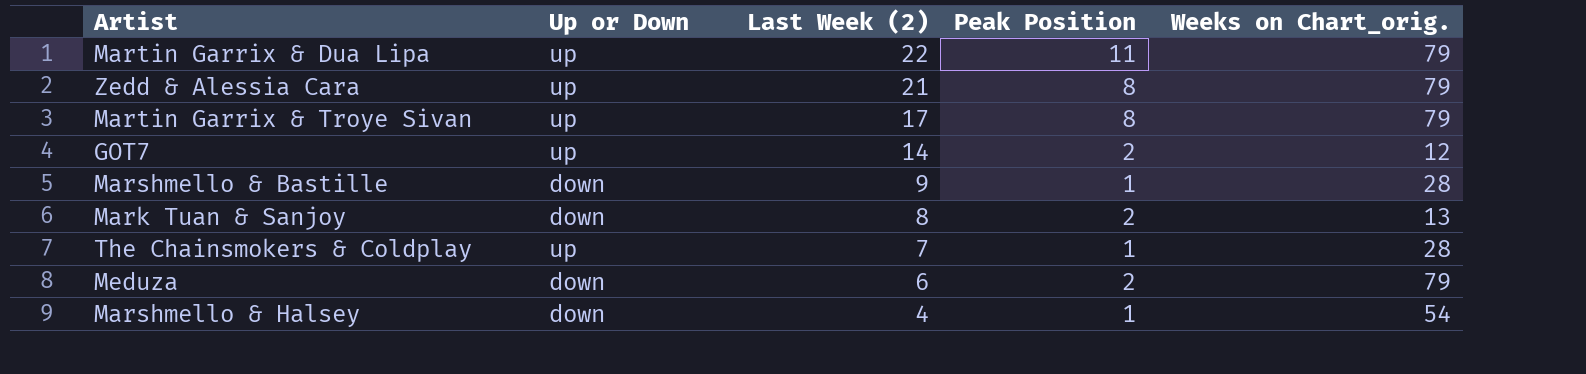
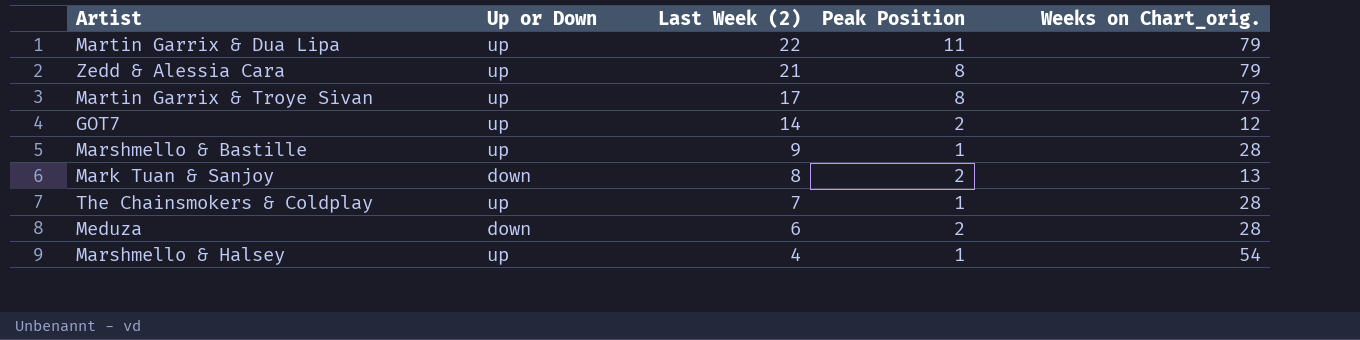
Marshmello & Bastille | Up or Down: down -> up
Meduza | Weeks on Chart_orig.: 79 -> 28
Marshmello & Halsey | Up or Down: down -> up

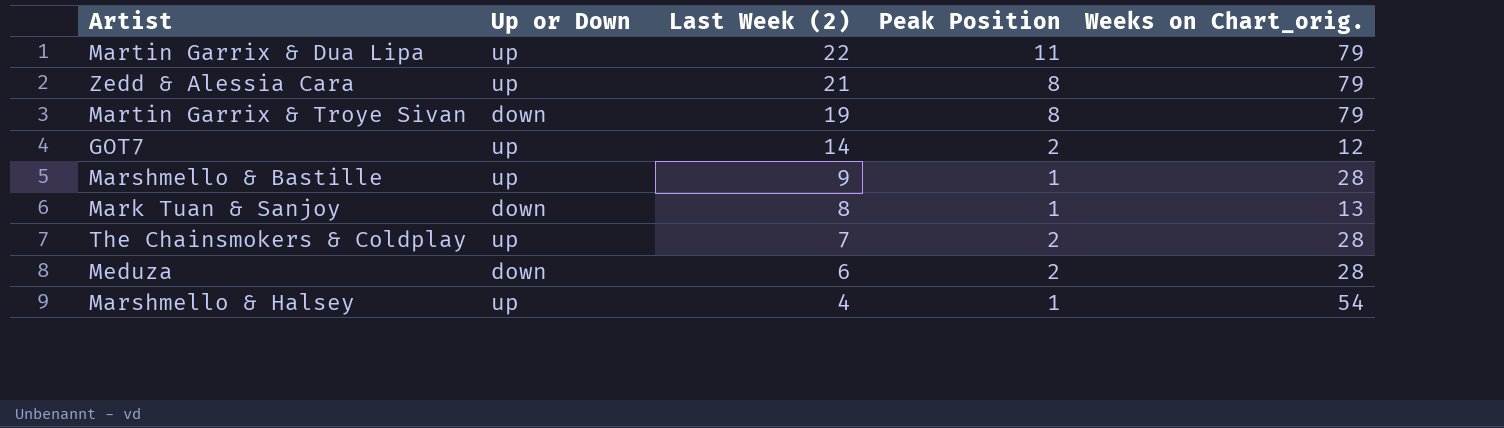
Martin Garrix & Troye Sivan | Up or Down: up -> down
Martin Garrix & Troye Sivan | Last Week (2): 17 -> 19
Mark Tuan & Sanjoy | Peak Position: 2 -> 1
The Chainsmokers & Coldplay | Peak Position: 1 -> 2

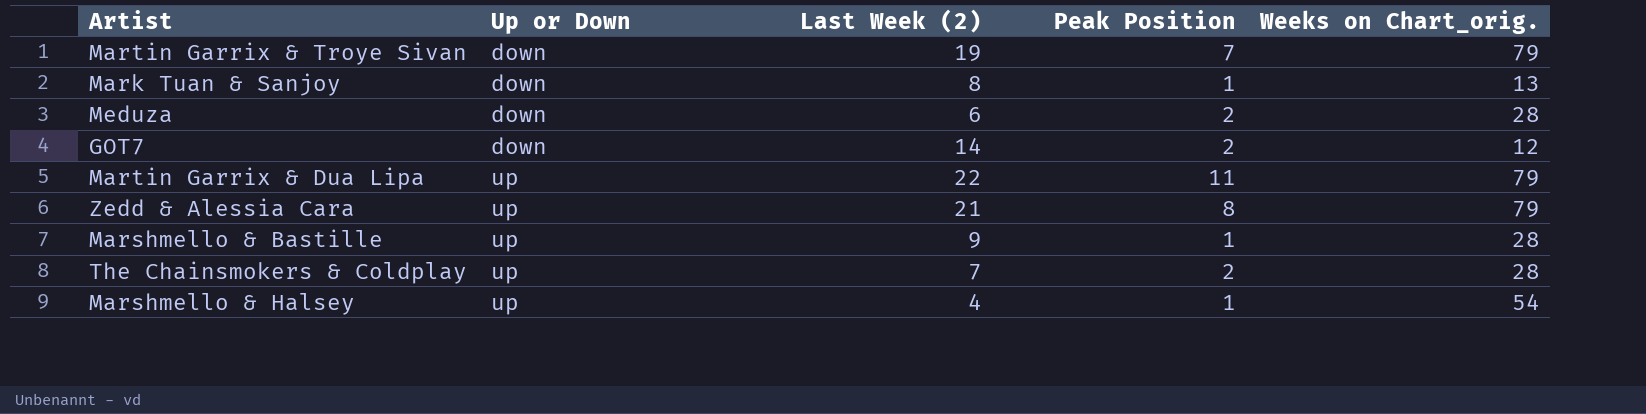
row order: Last Week (2) descending -> Up or Down ascending
Martin Garrix & Troye Sivan | Peak Position: 8 -> 7
GOT7 | Up or Down: up -> down

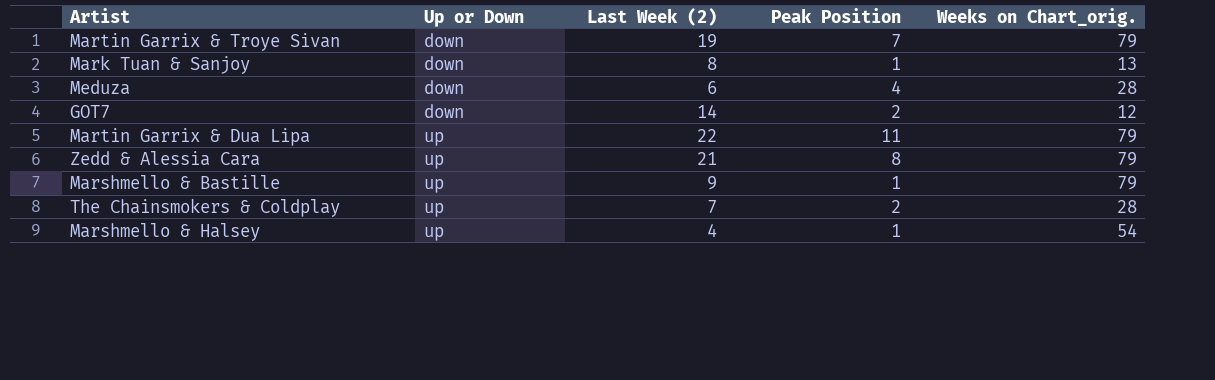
Meduza | Peak Position: 2 -> 4
Marshmello & Bastille | Weeks on Chart_orig.: 28 -> 79

